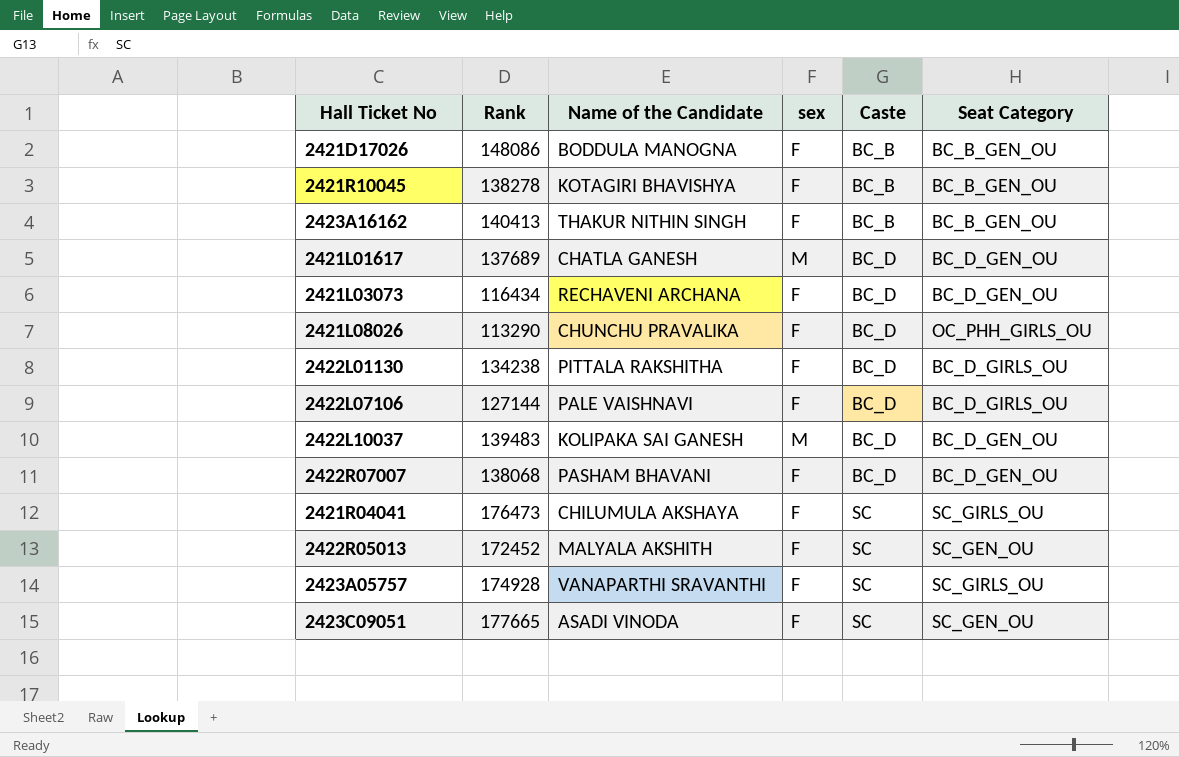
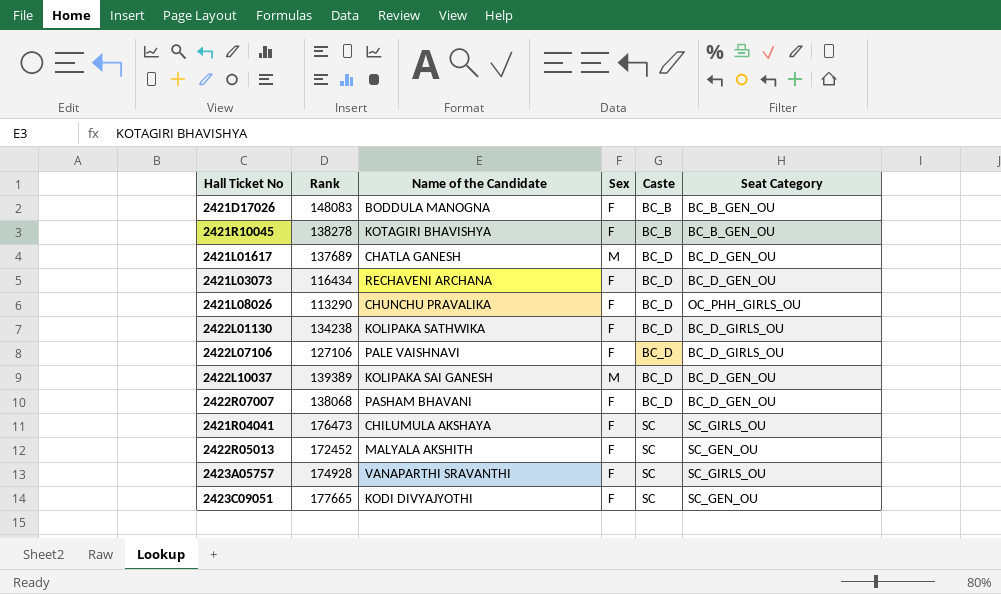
column name: sex -> Sex
row 2423A16162: 140413 | THAKUR NITHIN SINGH | F | BC_B | BC_B_GEN_OU -> none
2421D17026 | Rank: 148086 -> 148083
2422L01130 | Name of the Candidate: PITTALA RAKSHITHA -> KOLIPAKA SATHWIKA
2422L07106 | Rank: 127144 -> 127106
2422L10037 | Rank: 139483 -> 139389
2423C09051 | Name of the Candidate: ASADI VINODA -> KODI DIVYAJYOTHI

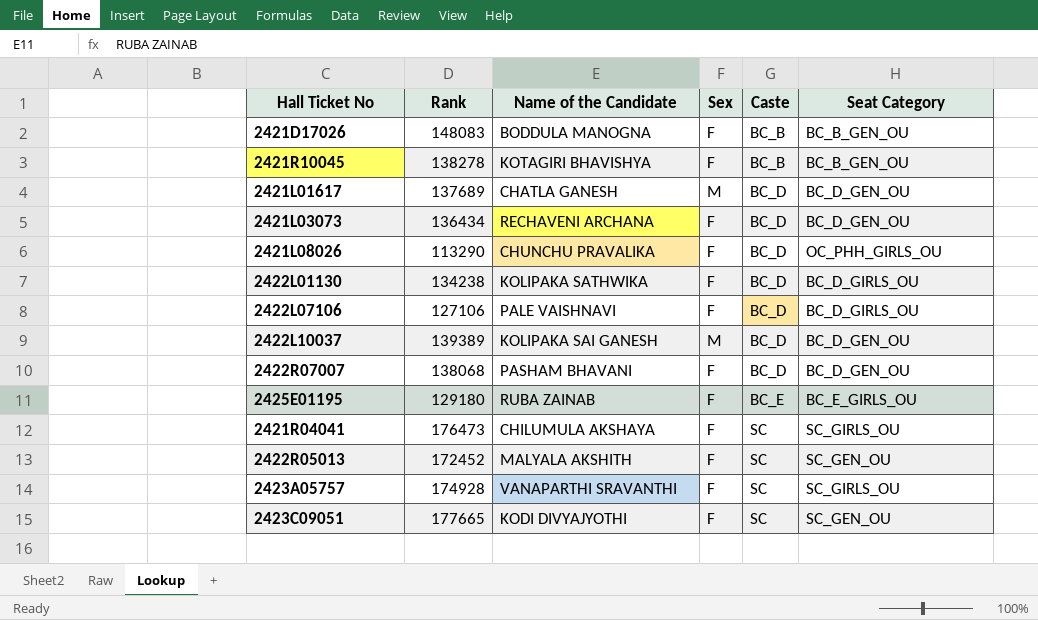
2421L03073 | Rank: 116434 -> 136434
row 2425E01195: none -> 129180 | RUBA ZAINAB | F | BC_E | BC_E_GIRLS_OU

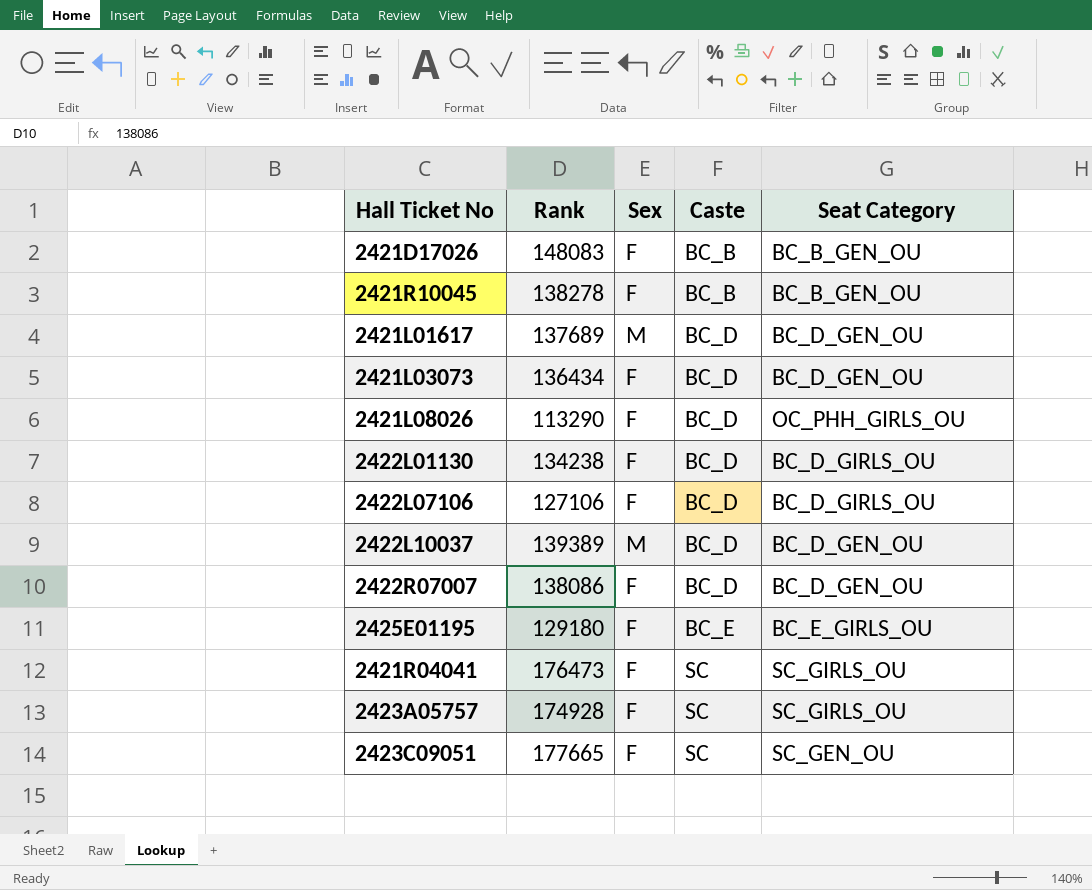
column Name of the Candidate | position: 3 -> none
row 2422R05013: 172452 | MALYALA AKSHITH | F | SC | SC_GEN_OU -> none
2422R07007 | Rank: 138068 -> 138086

